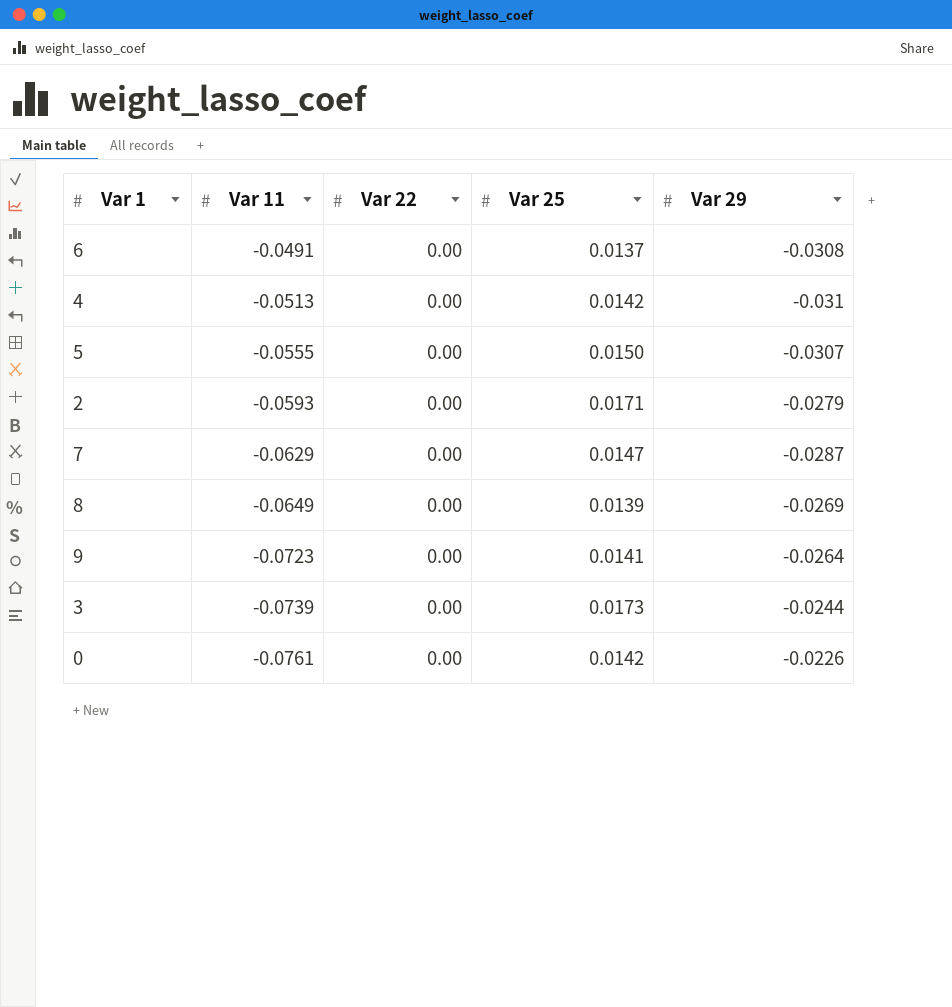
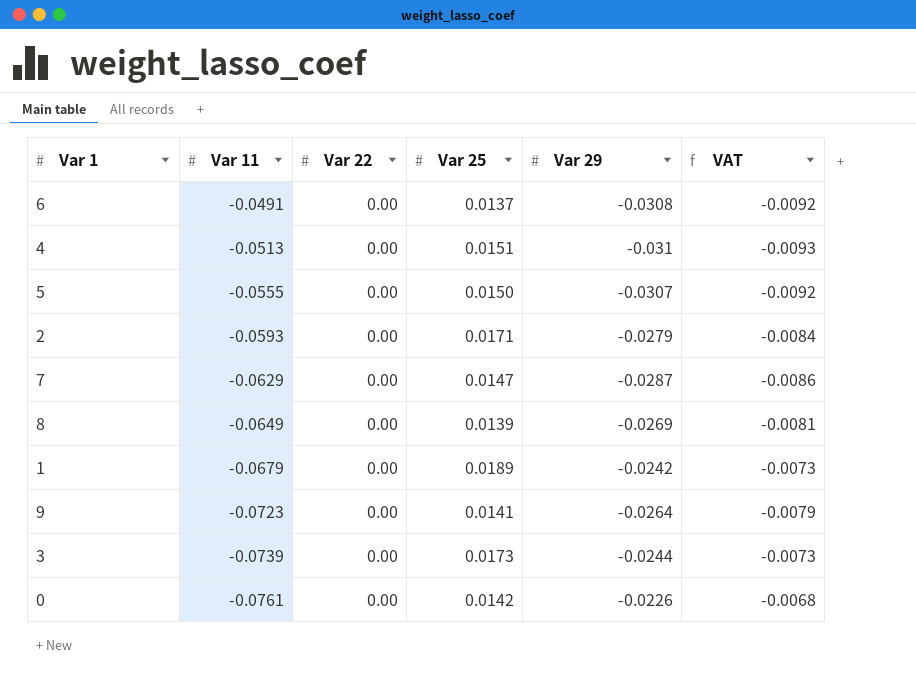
column VAT | formula: none -> [Var 29] * 0.3
4 | Var 25: 0.0142 -> 0.0151
row 1: none -> -0.0679 | 0.00 | 0.0189 | -0.0242 | -0.0073

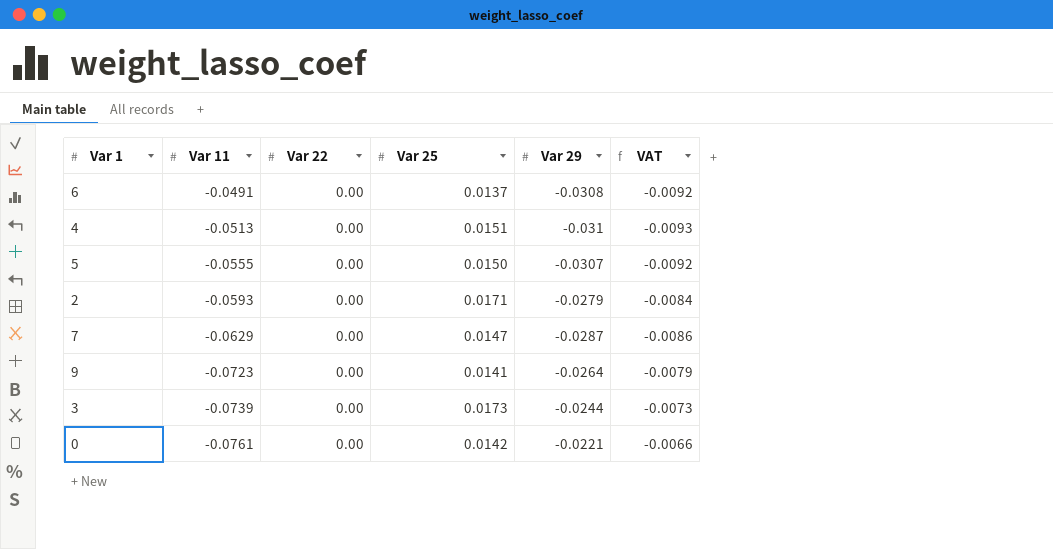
row 8: -0.0649 | 0.00 | 0.0139 | -0.0269 | -0.0081 -> none
row 1: -0.0679 | 0.00 | 0.0189 | -0.0242 | -0.0073 -> none
0 | Var 29: -0.0226 -> -0.0221
0 | VAT: -0.0068 -> -0.0066

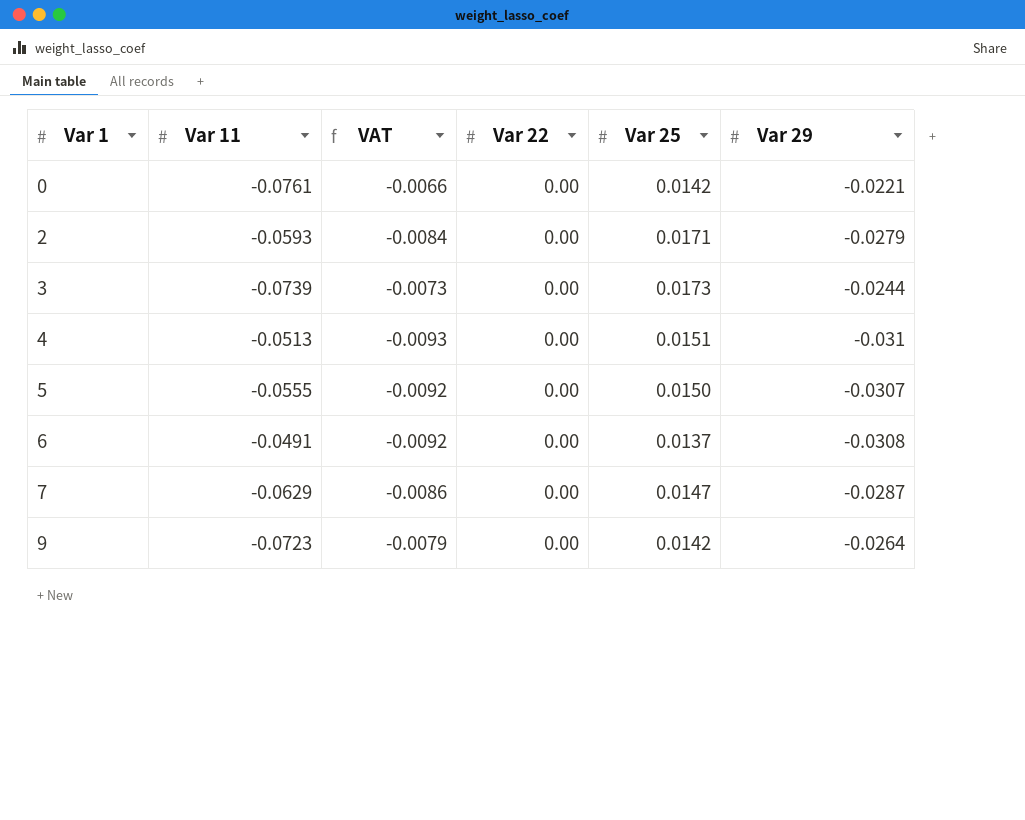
row order: Var 11 descending -> Var 1 ascending
column VAT | position: 6 -> 3
9 | Var 25: 0.0141 -> 0.0142

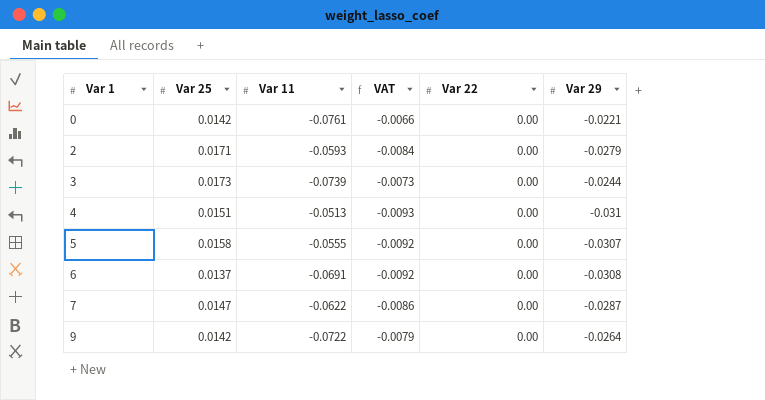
column Var 25 | position: 5 -> 2
5 | Var 25: 0.0150 -> 0.0158
6 | Var 11: -0.0491 -> -0.0691
7 | Var 11: -0.0629 -> -0.0622
9 | Var 11: -0.0723 -> -0.0722

